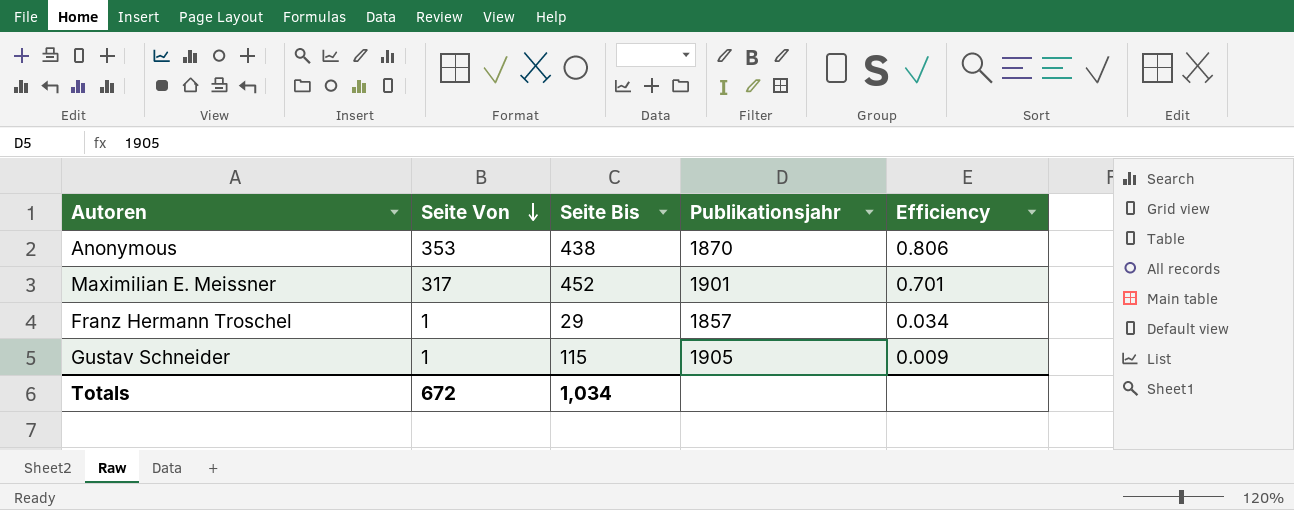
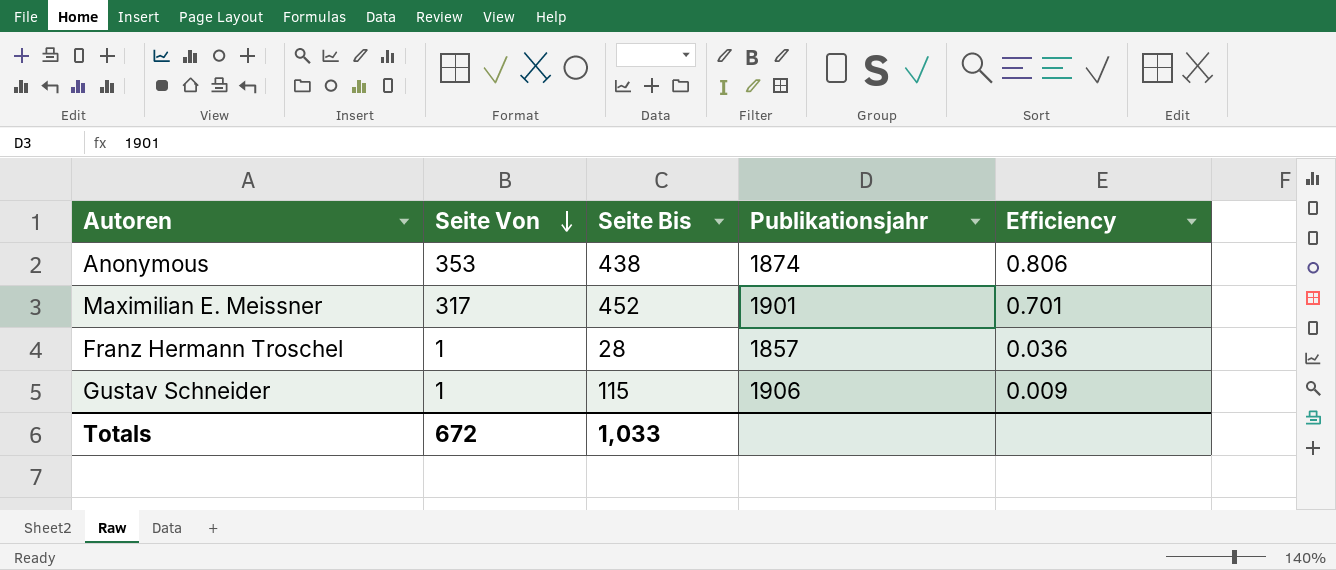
Anonymous | Publikationsjahr: 1870 -> 1874
Franz Hermann Troschel | Seite Bis: 29 -> 28
Franz Hermann Troschel | Efficiency: 0.034 -> 0.036
Gustav Schneider | Publikationsjahr: 1905 -> 1906
Totals | Seite Bis: 1,034 -> 1,033

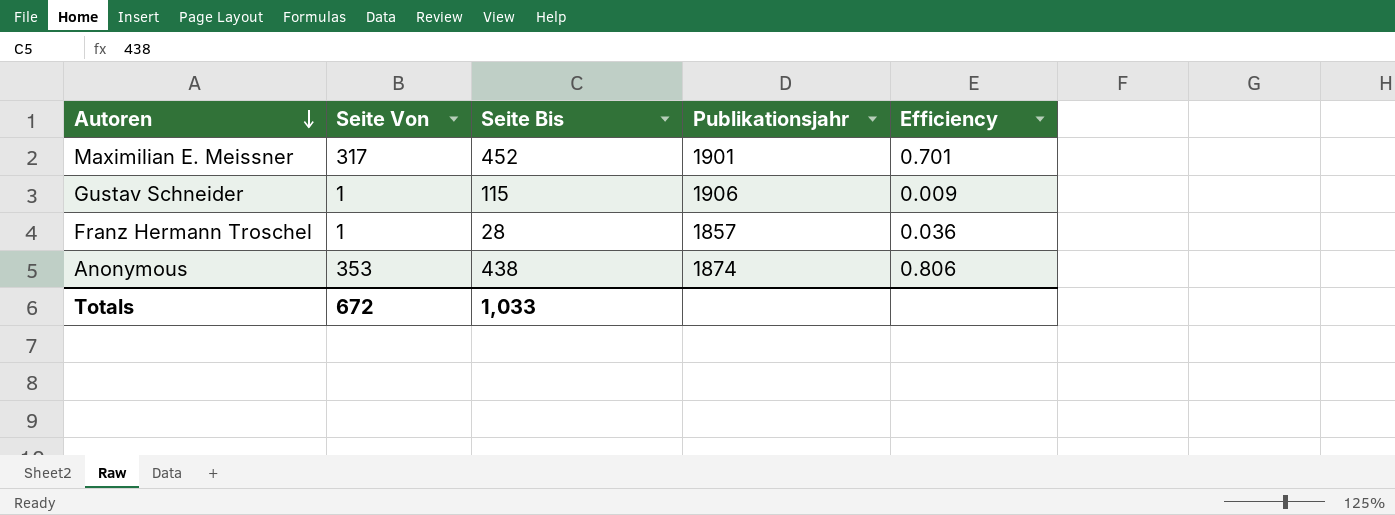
row order: Seite Von descending -> Autoren descending

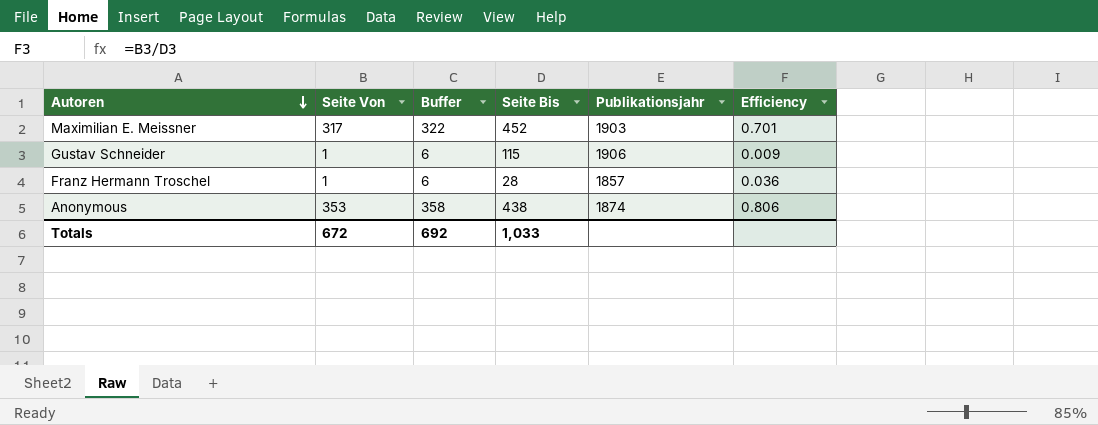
column Buffer | formula: none -> [Seite Von] + 5
Maximilian E. Meissner | Publikationsjahr: 1901 -> 1903

